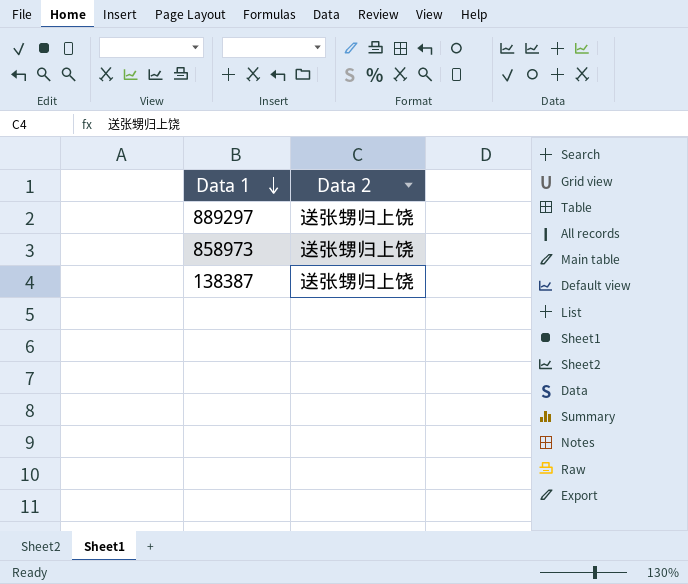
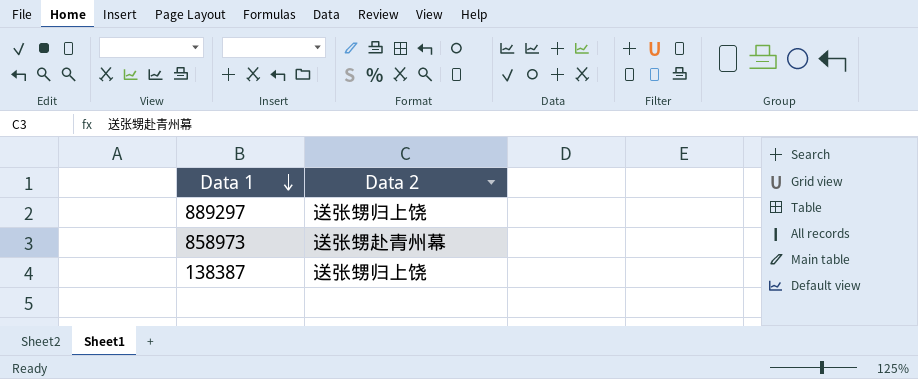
858973 | Data 2: 送张甥归上饶 -> 送张甥赴青州幕

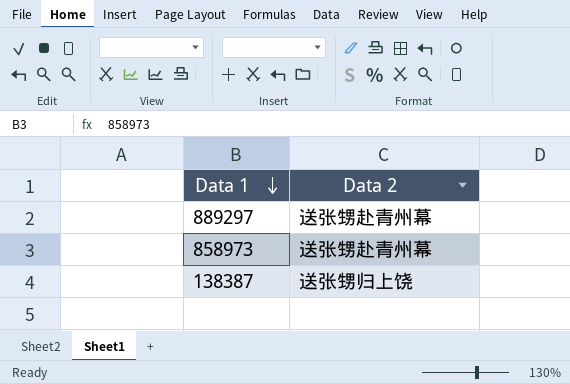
889297 | Data 2: 送张甥归上饶 -> 送张甥赴青州幕

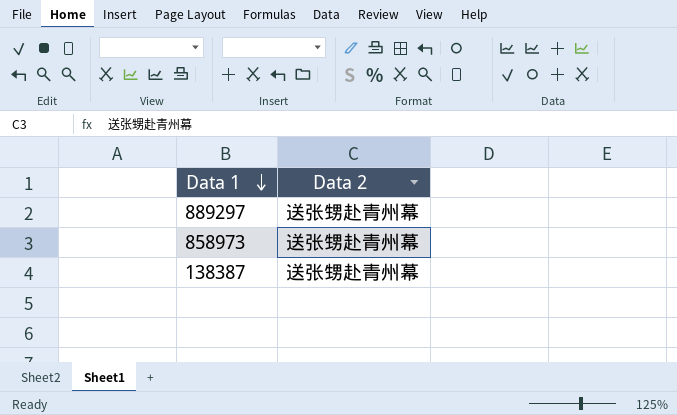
138387 | Data 2: 送张甥归上饶 -> 送张甥赴青州幕

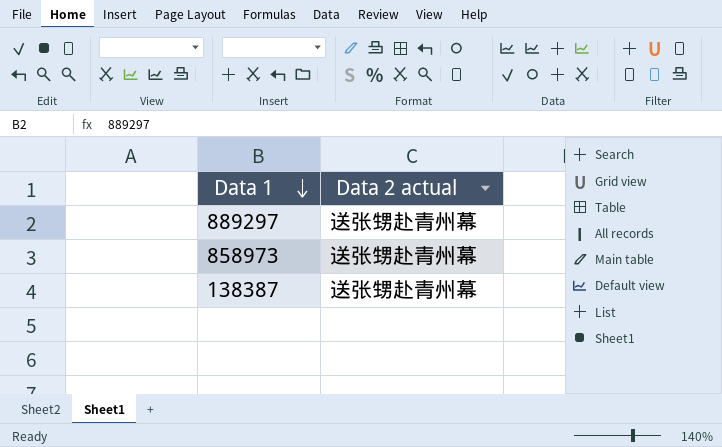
column name: Data 2 -> Data 2 actual

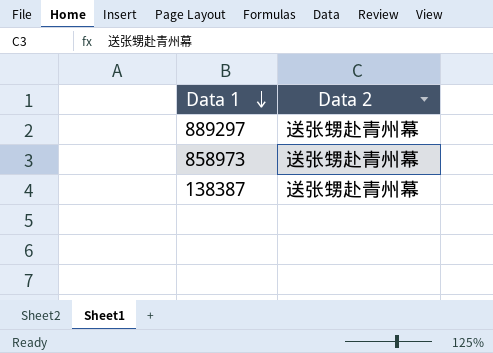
column name: Data 2 actual -> Data 2

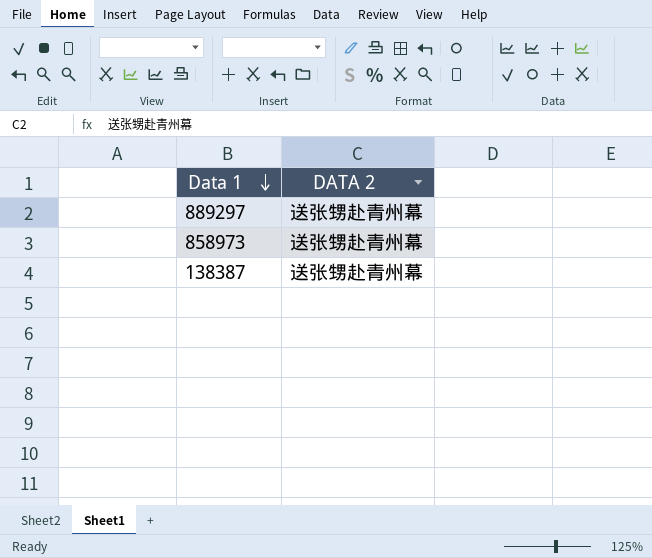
column name: Data 2 -> DATA 2

